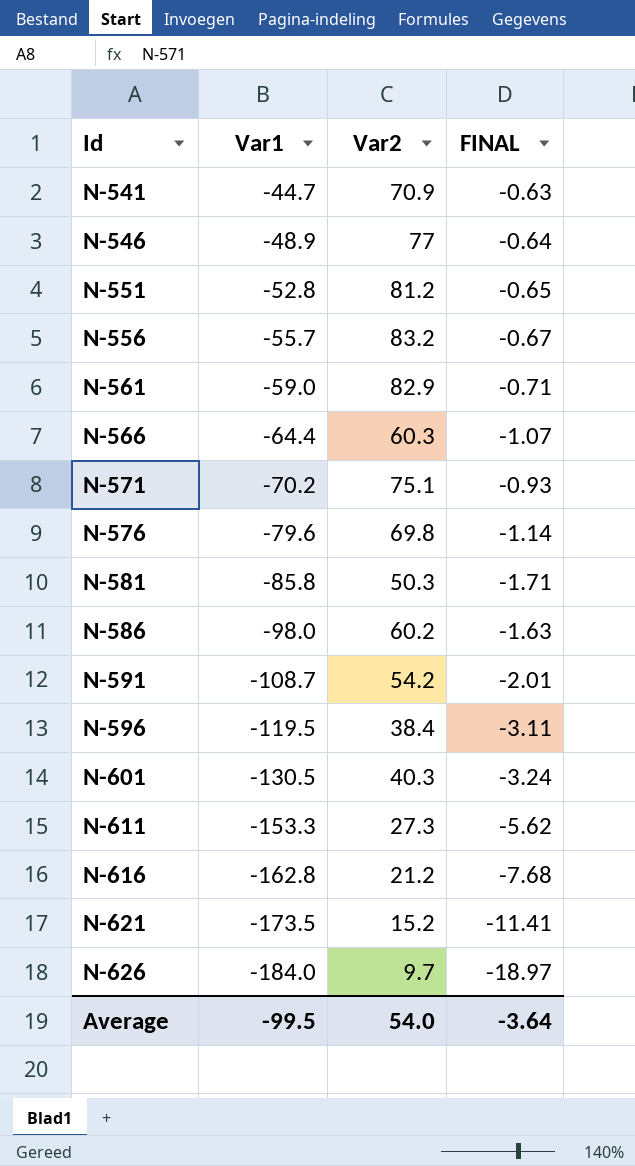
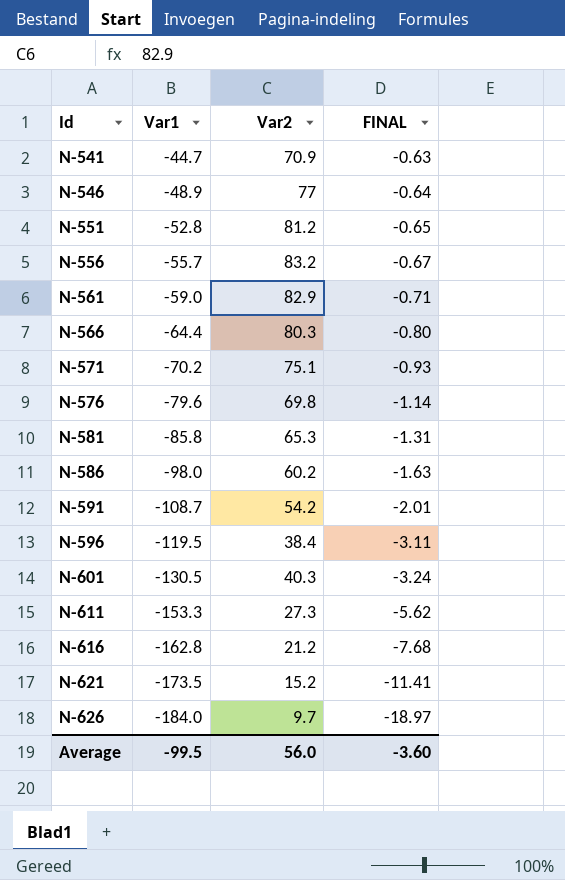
N-566 | Var2: 60.3 -> 80.3
N-566 | FINAL: -1.07 -> -0.80
N-581 | Var2: 50.3 -> 65.3
N-581 | FINAL: -1.71 -> -1.31
Average | Var2: 54.0 -> 56.0
Average | FINAL: -3.64 -> -3.60

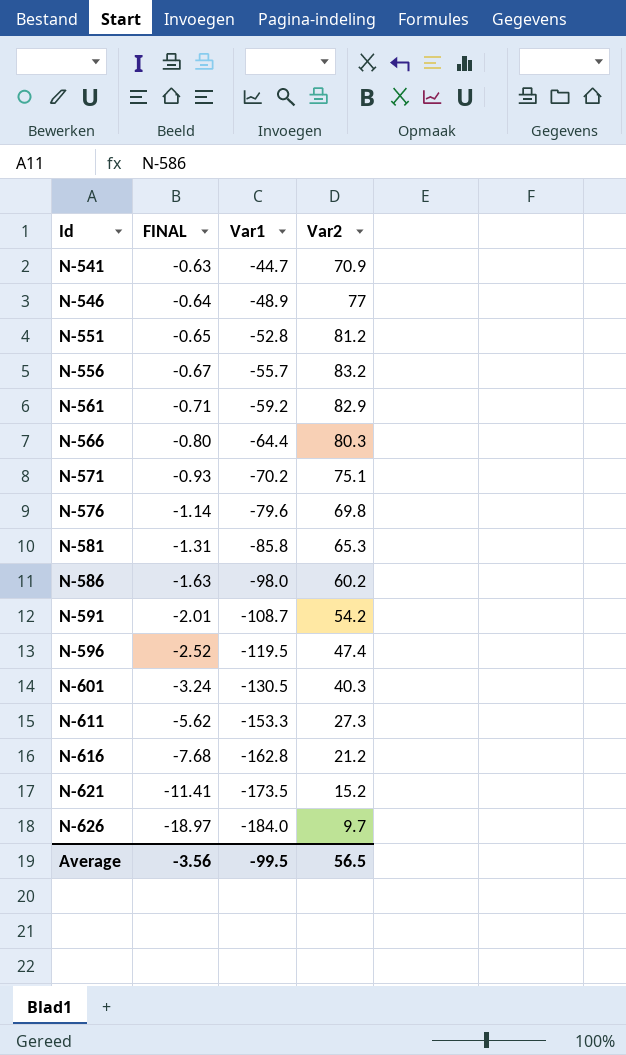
column FINAL | position: 4 -> 2
N-561 | Var1: -59.0 -> -59.2
N-596 | FINAL: -3.11 -> -2.52
N-596 | Var2: 38.4 -> 47.4
Average | FINAL: -3.60 -> -3.56
Average | Var2: 56.0 -> 56.5

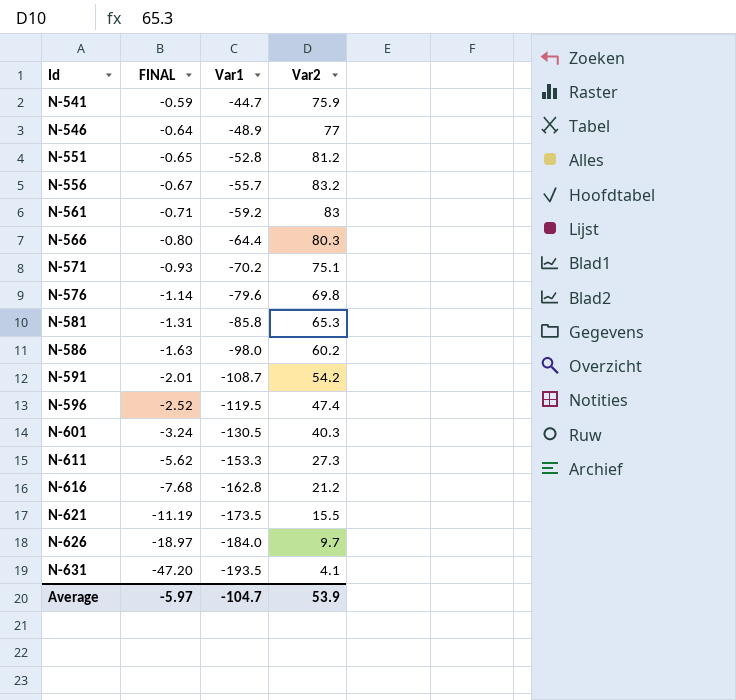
N-541 | FINAL: -0.63 -> -0.59
N-541 | Var2: 70.9 -> 75.9
N-561 | Var2: 82.9 -> 83
N-621 | FINAL: -11.41 -> -11.19
N-621 | Var2: 15.2 -> 15.5
row N-631: none -> -47.20 | -193.5 | 4.1
Average | FINAL: -3.56 -> -5.97
Average | Var1: -99.5 -> -104.7
Average | Var2: 56.5 -> 53.9

